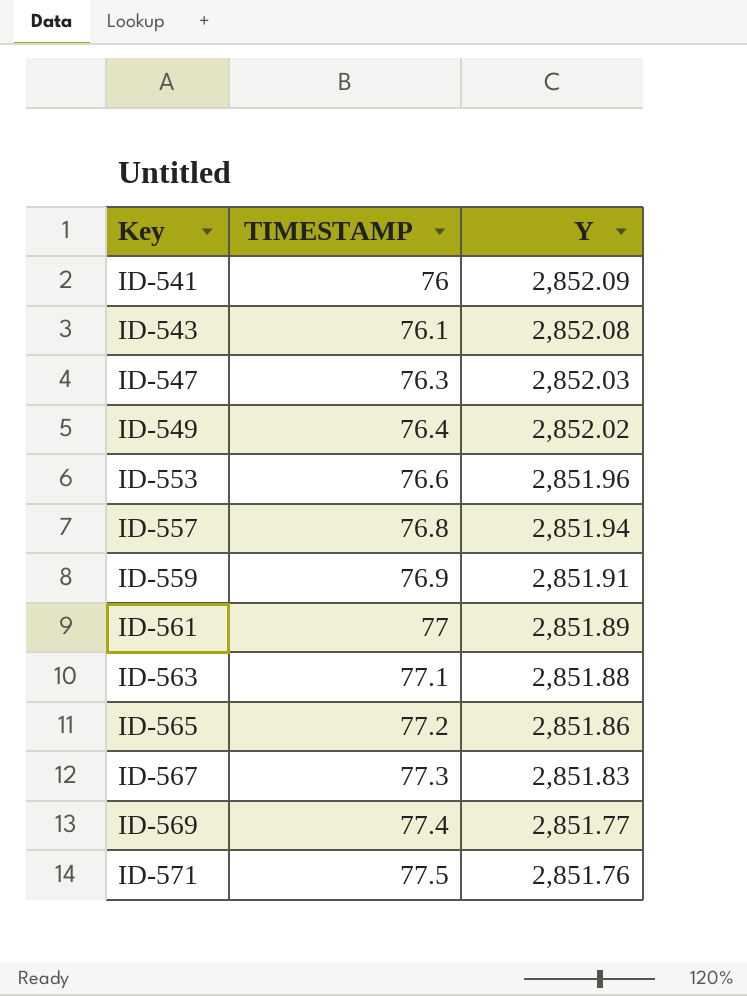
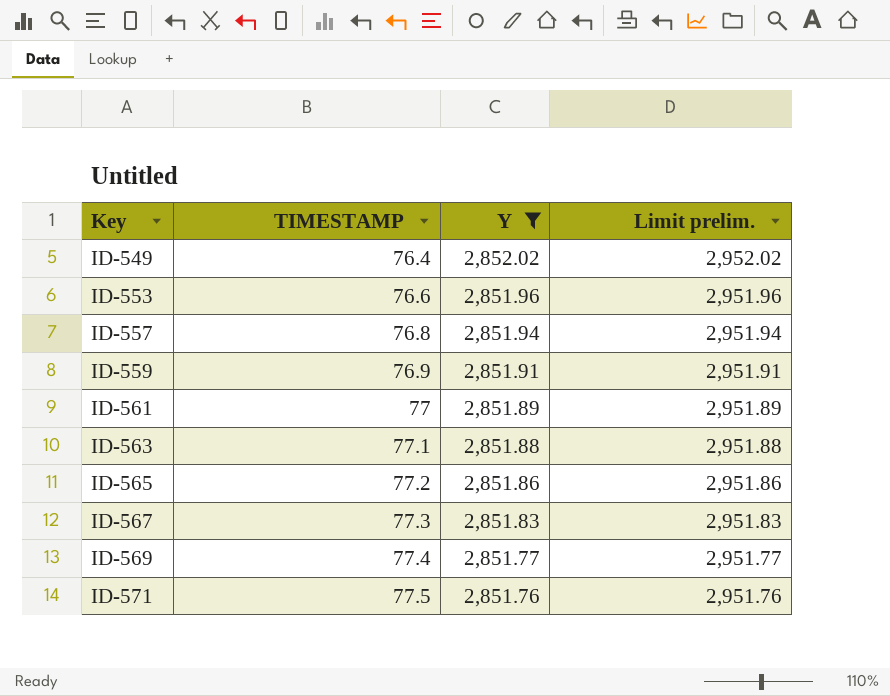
filter: none -> Y <= 2,852.02
column Limit prelim. | formula: none -> [Y] + 100

